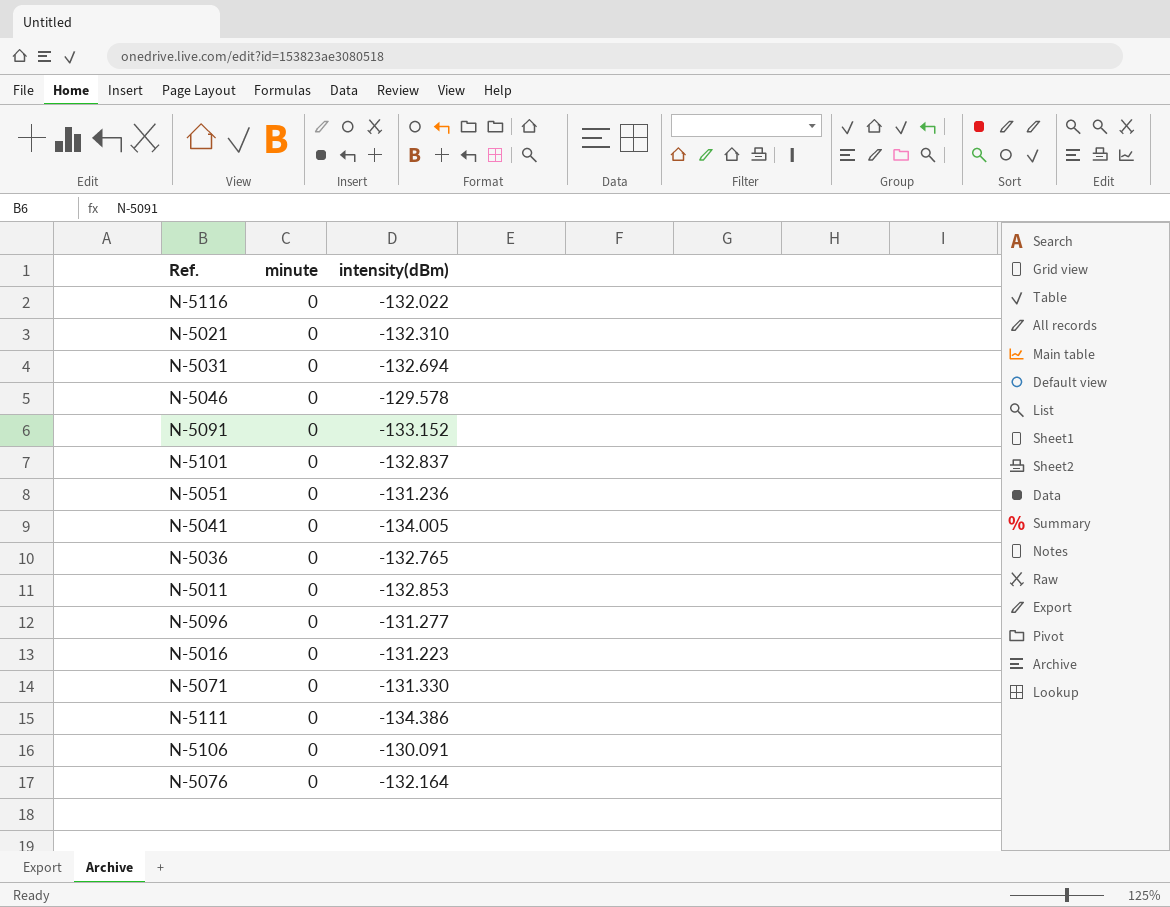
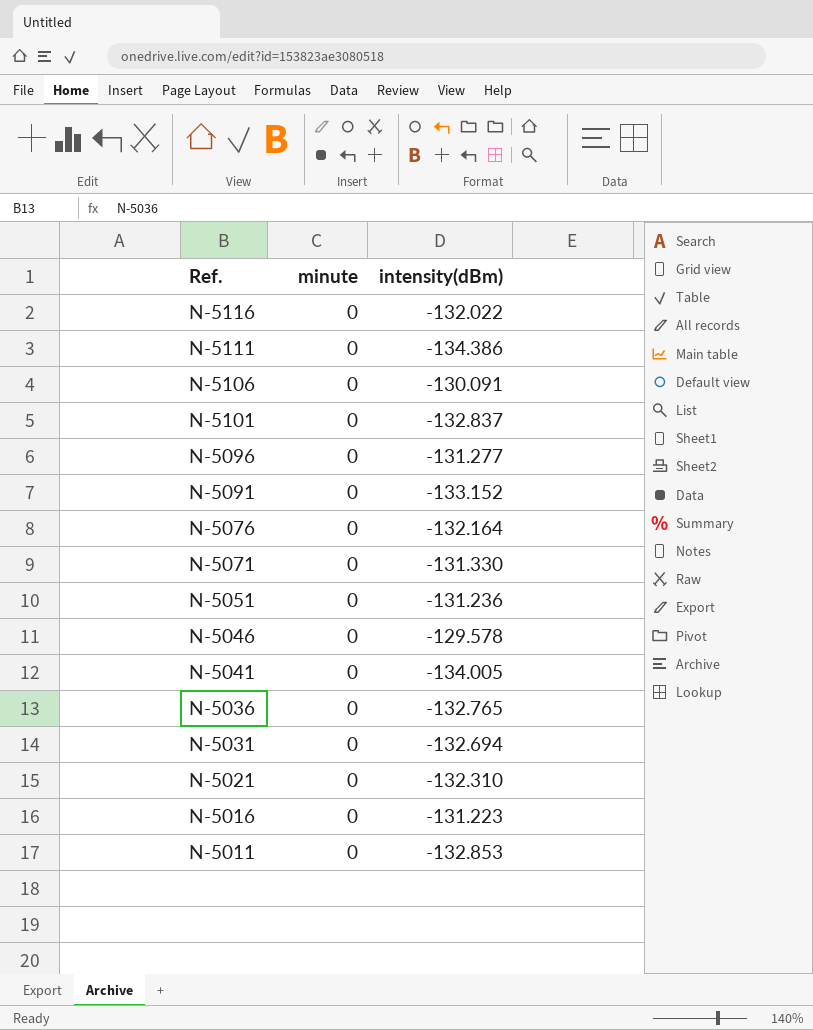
row order: none -> Ref. descending

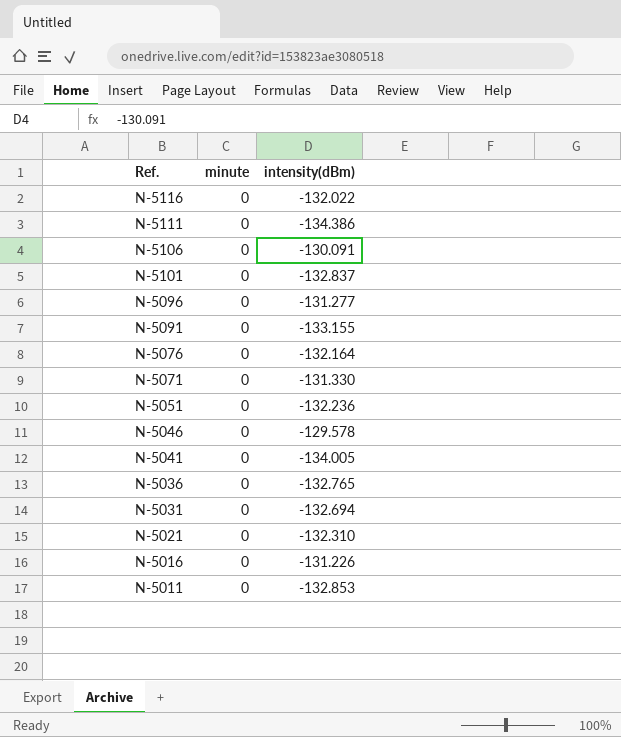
N-5091 | intensity(dBm): -133.152 -> -133.155
N-5051 | intensity(dBm): -131.236 -> -132.236
N-5016 | intensity(dBm): -131.223 -> -131.226

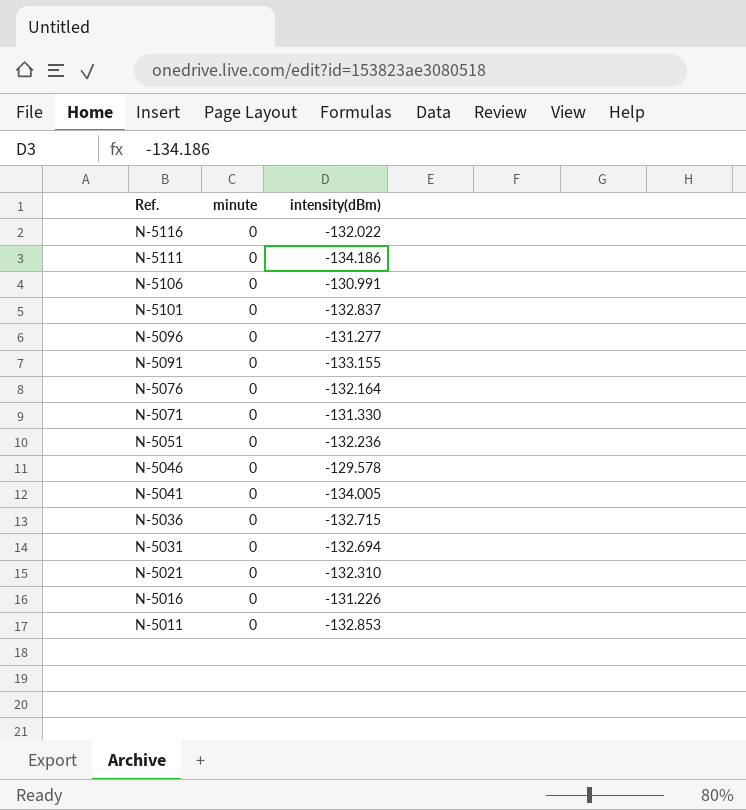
N-5111 | intensity(dBm): -134.386 -> -134.186
N-5106 | intensity(dBm): -130.091 -> -130.991
N-5036 | intensity(dBm): -132.765 -> -132.715

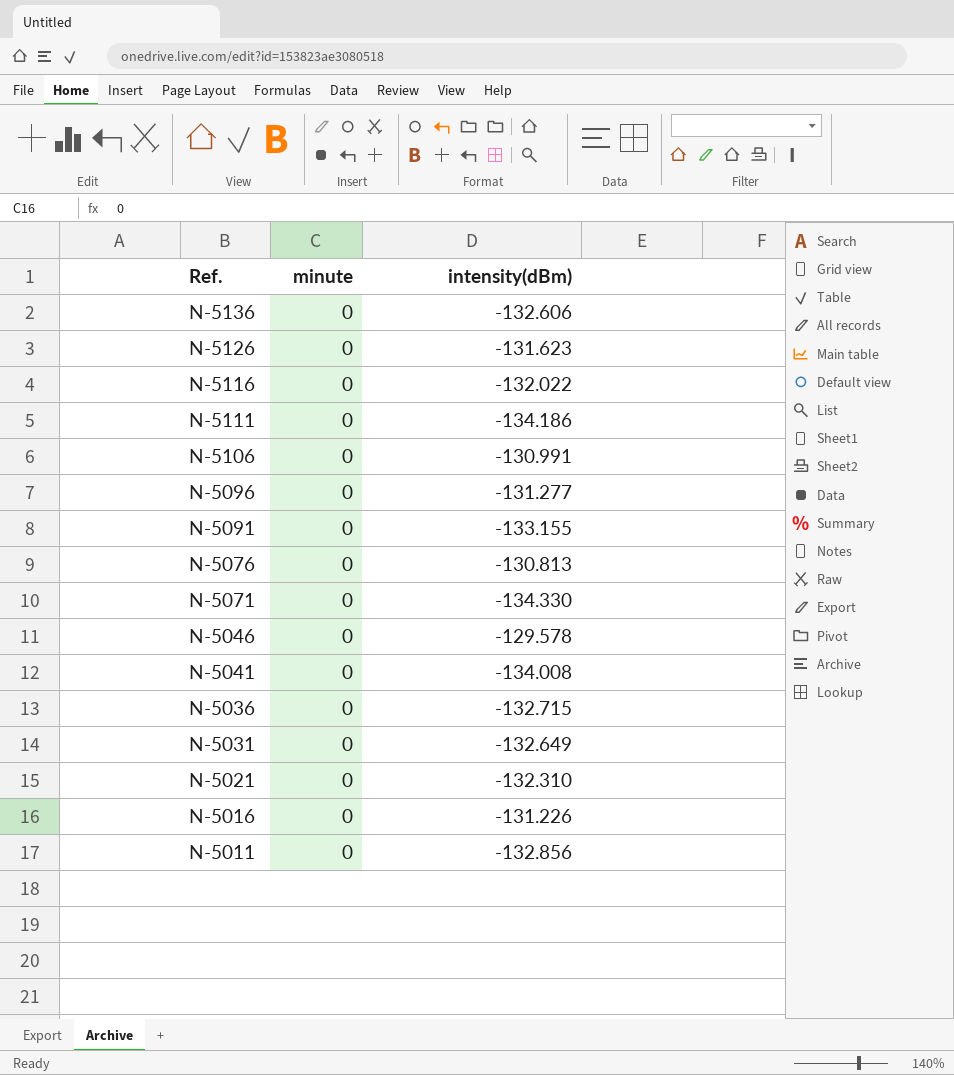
row N-5101: 0 | -132.837 -> none
row N-5051: 0 | -132.236 -> none
row N-5136: none -> 0 | -132.606
row N-5126: none -> 0 | -131.623
N-5076 | intensity(dBm): -132.164 -> -130.813
N-5071 | intensity(dBm): -131.330 -> -134.330
N-5041 | intensity(dBm): -134.005 -> -134.008
N-5031 | intensity(dBm): -132.694 -> -132.649
N-5011 | intensity(dBm): -132.853 -> -132.856

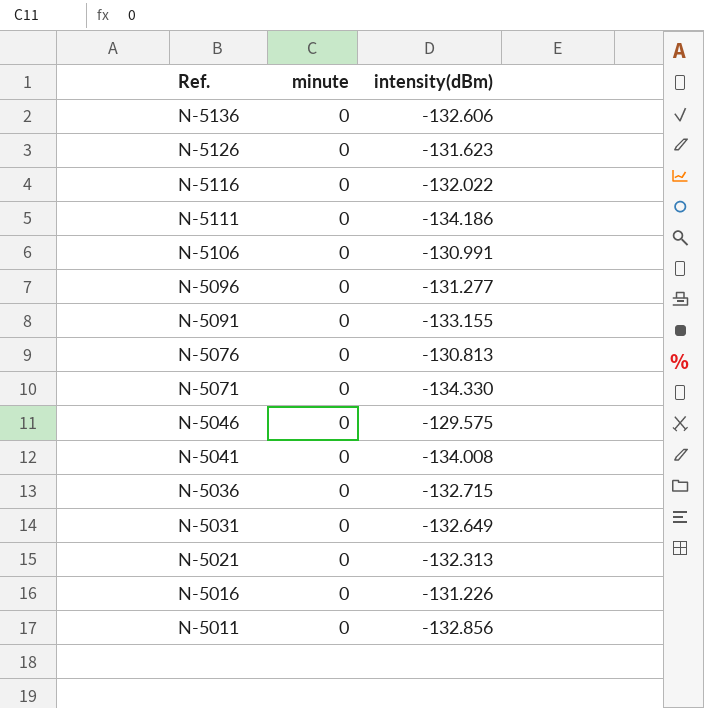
N-5046 | intensity(dBm): -129.578 -> -129.575
N-5021 | intensity(dBm): -132.310 -> -132.313

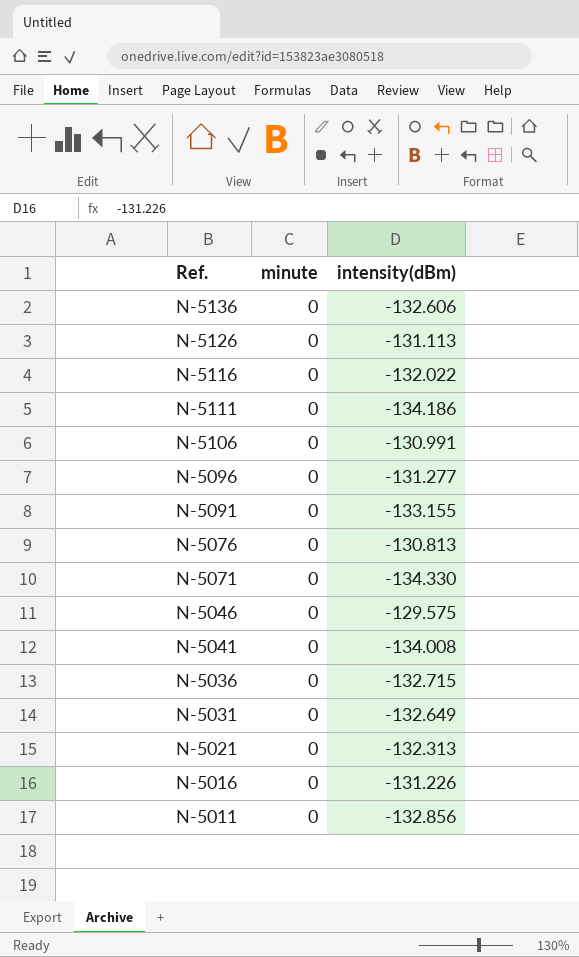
N-5126 | intensity(dBm): -131.623 -> -131.113

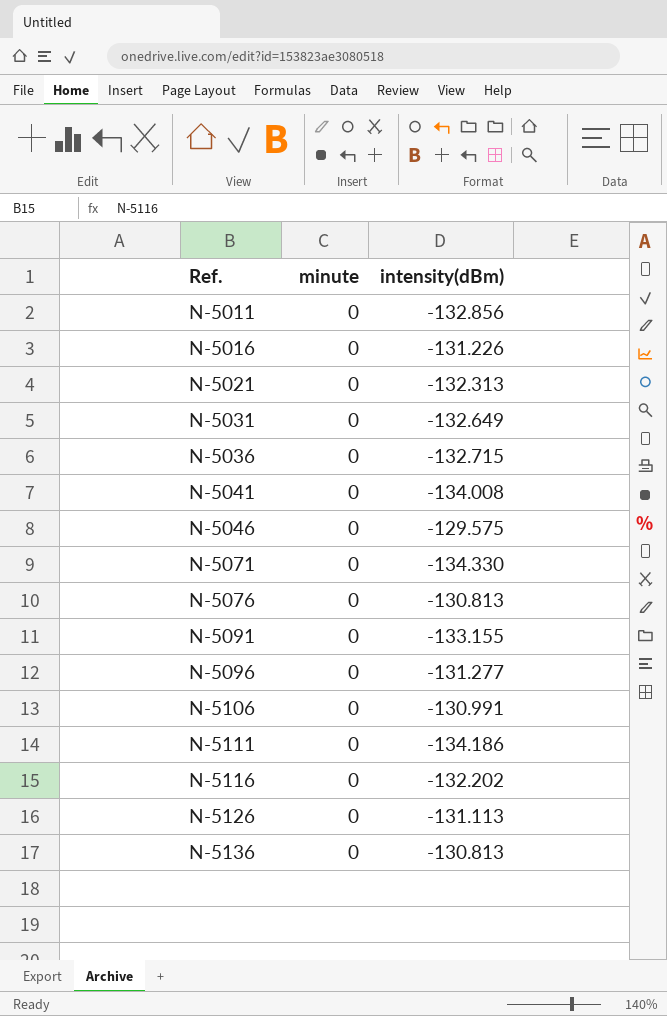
row order: Ref. descending -> Ref. ascending
N-5116 | intensity(dBm): -132.022 -> -132.202
N-5136 | intensity(dBm): -132.606 -> -130.813

